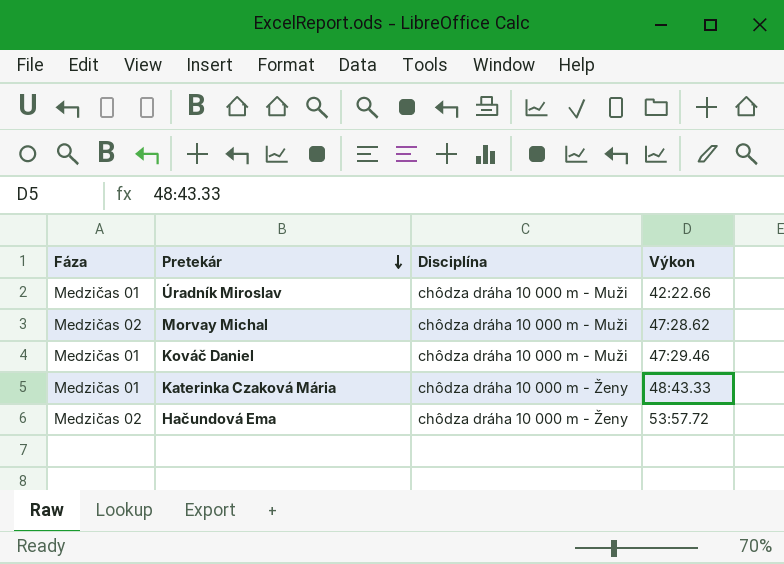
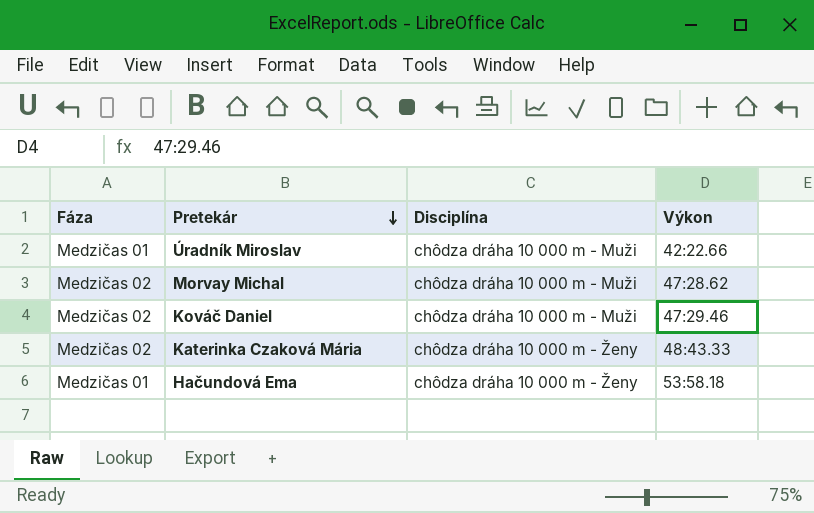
Kováč Daniel | Fáza: Medzičas 01 -> Medzičas 02
Katerinka Czaková Mária | Fáza: Medzičas 01 -> Medzičas 02
Hačundová Ema | Fáza: Medzičas 02 -> Medzičas 01
Hačundová Ema | Výkon: 53:57.72 -> 53:58.18

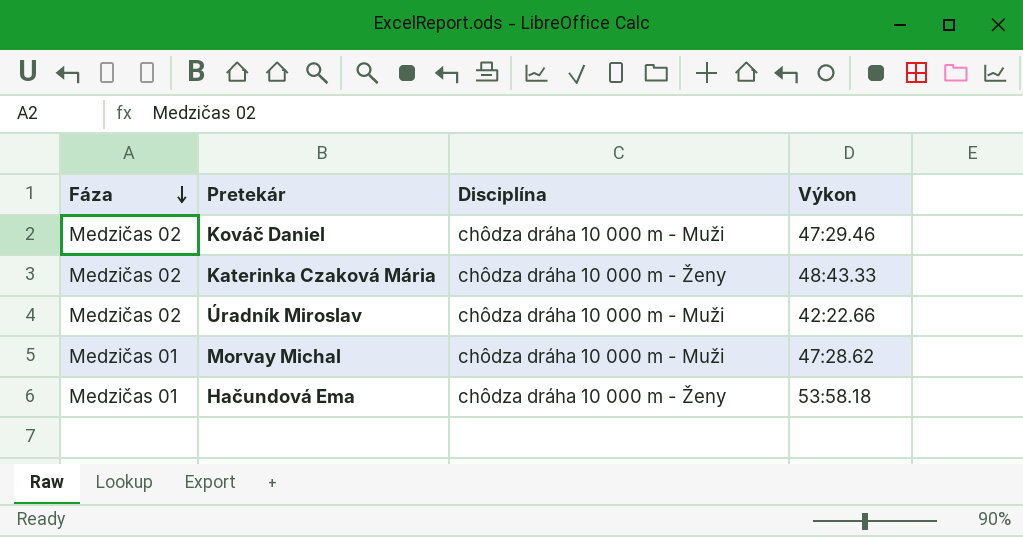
row order: Pretekár descending -> Fáza descending
Úradník Miroslav | Fáza: Medzičas 01 -> Medzičas 02
Morvay Michal | Fáza: Medzičas 02 -> Medzičas 01

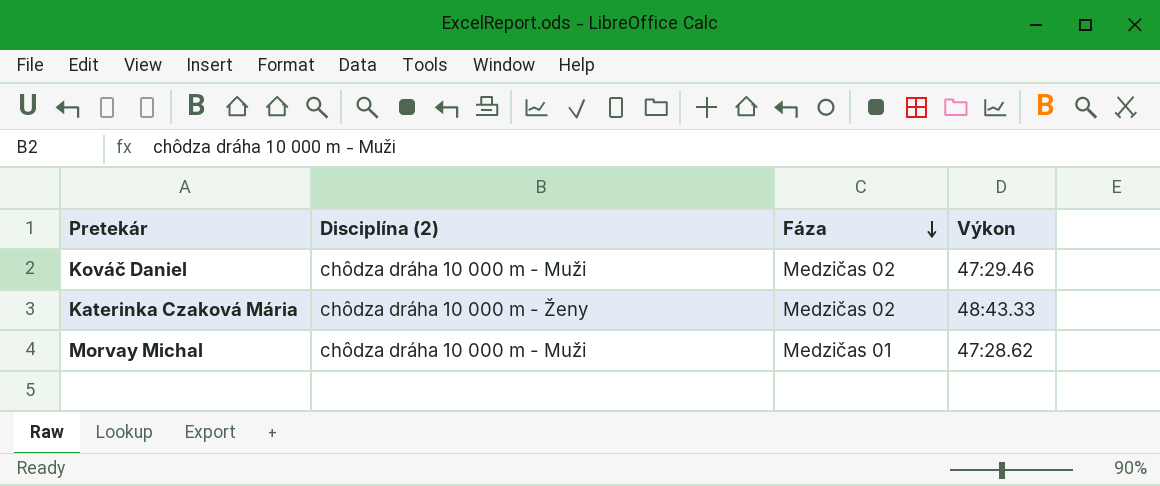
column name: Disciplína -> Disciplína (2)
column Fáza | position: 1 -> 3
row Úradník Miroslav: Medzičas 02 | chôdza dráha 10 000 m - Muži | 42:22.66 -> none
row Hačundová Ema: Medzičas 01 | chôdza dráha 10 000 m - Ženy | 53:58.18 -> none

